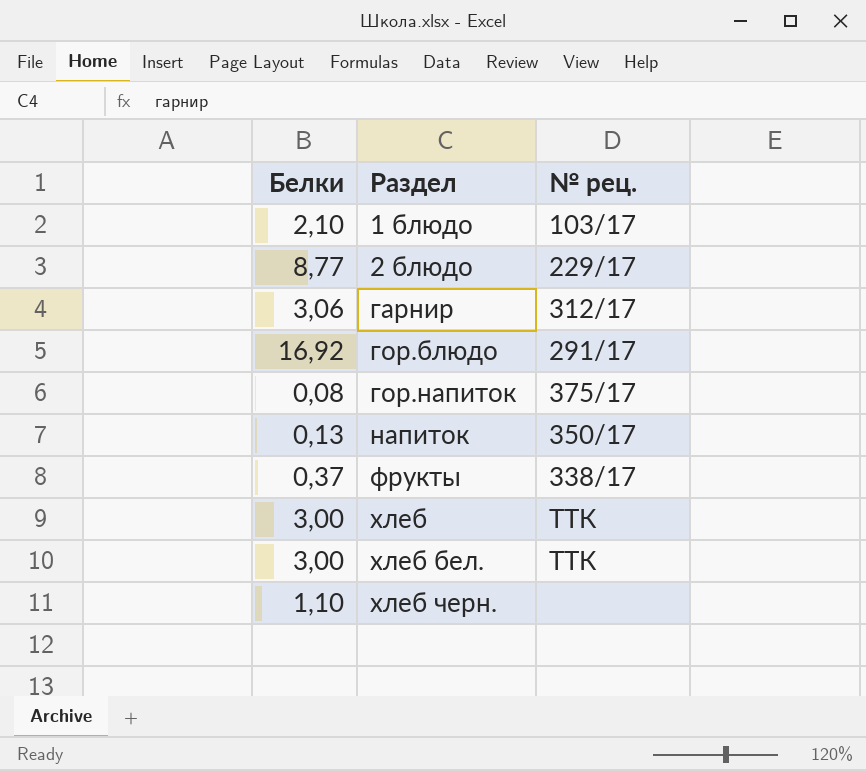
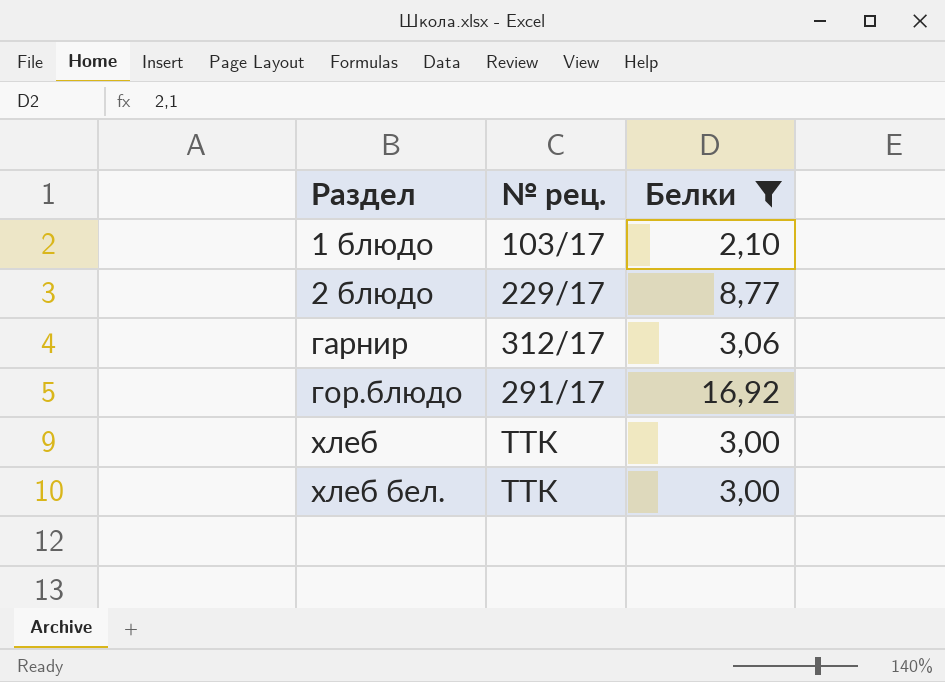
filter: none -> Белки >= 2,10
column Белки | position: 1 -> 3

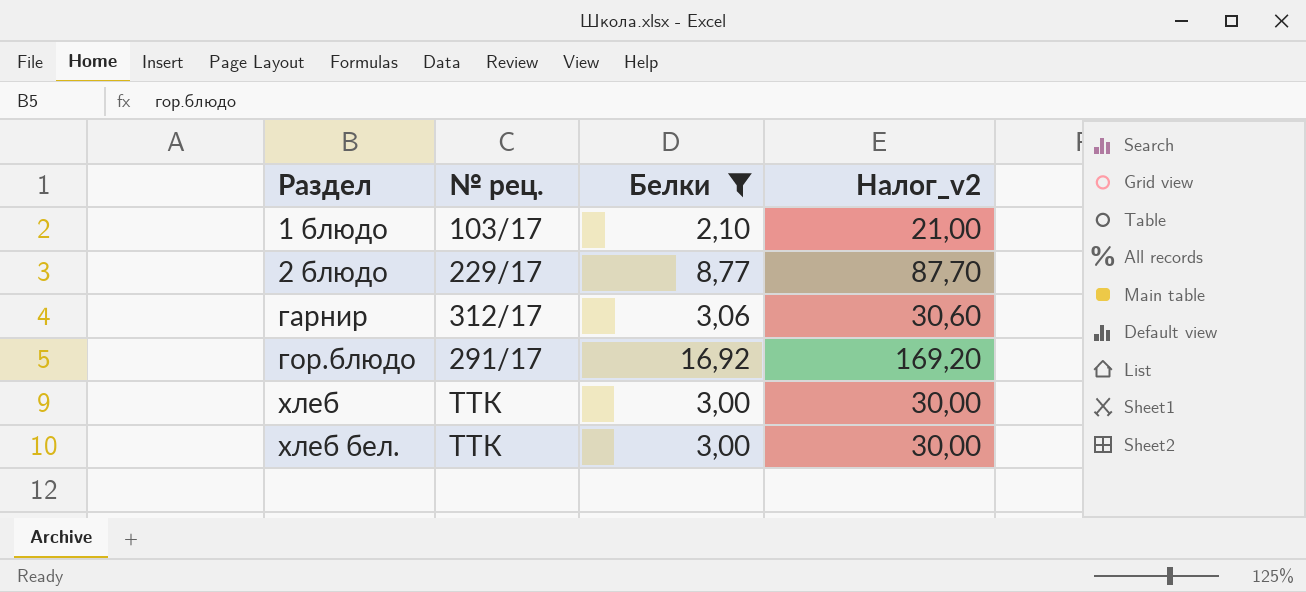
column Налог_v2 | formula: none -> [Белки] * 10

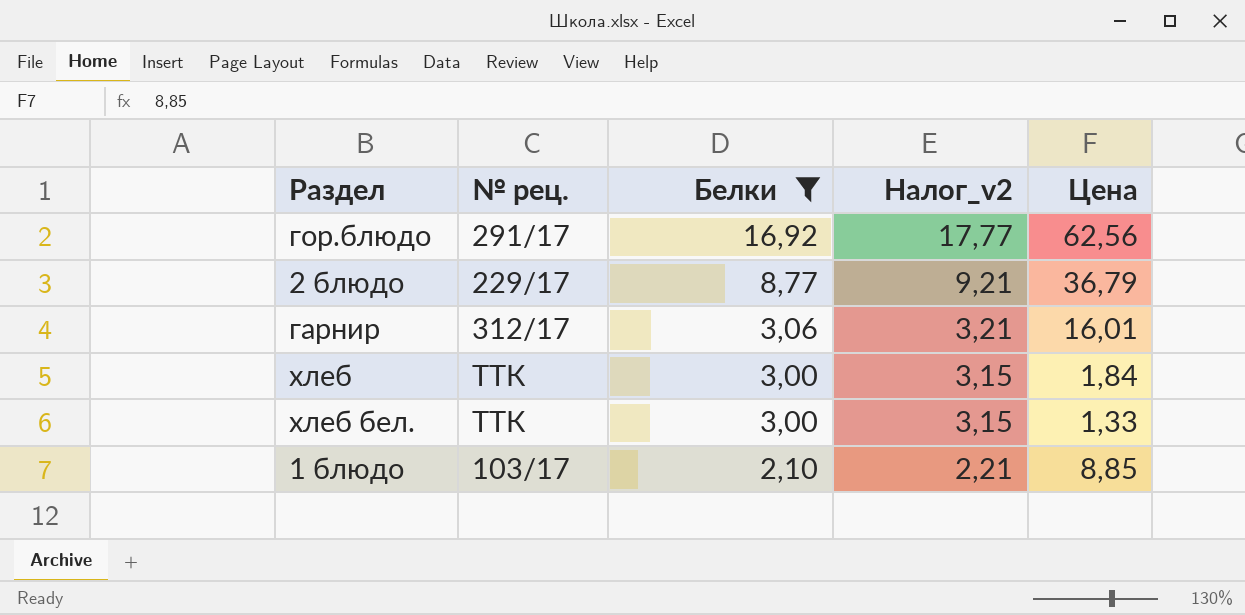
row order: Раздел ascending -> Белки descending
column Налог_v2 | formula: [Белки] * 10 -> [Белки] * 1,05
column Цена | position: none -> 5

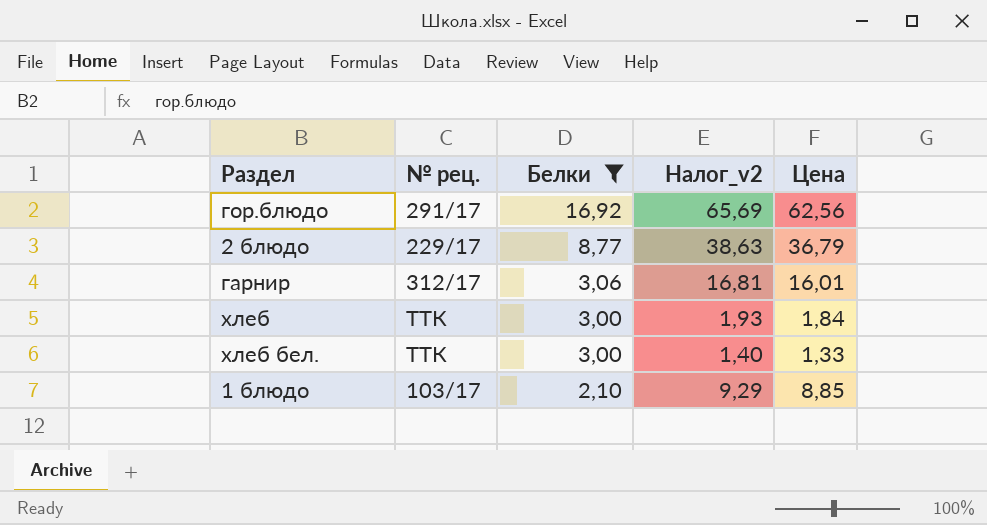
column Налог_v2 | formula: [Белки] * 1,05 -> [Цена] * 1,05

